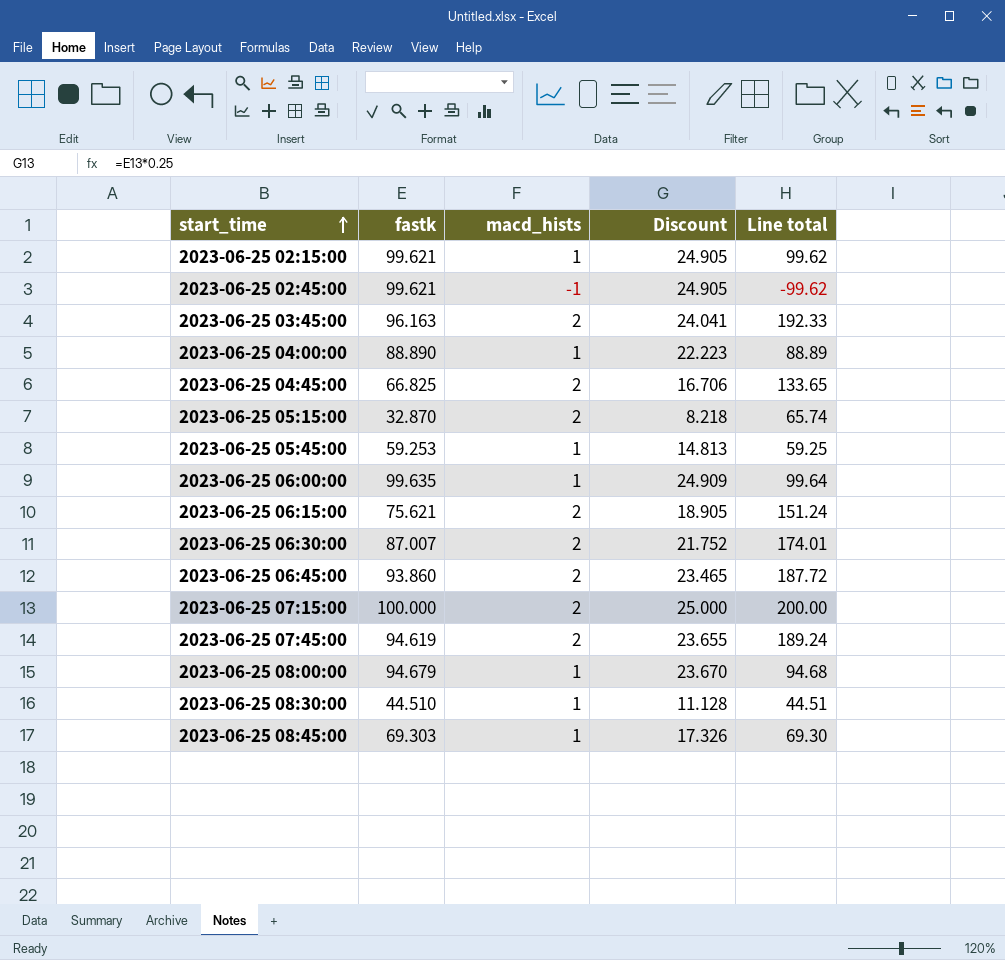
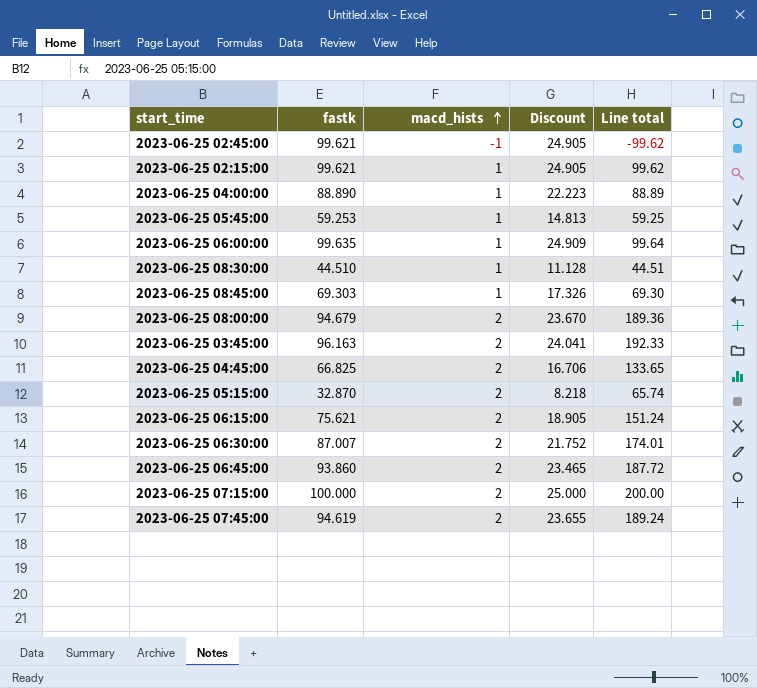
row order: start_time ascending -> macd_hists ascending
2023-06-25 08:00:00 | macd_hists: 1 -> 2
2023-06-25 08:00:00 | Line total: 94.68 -> 189.36

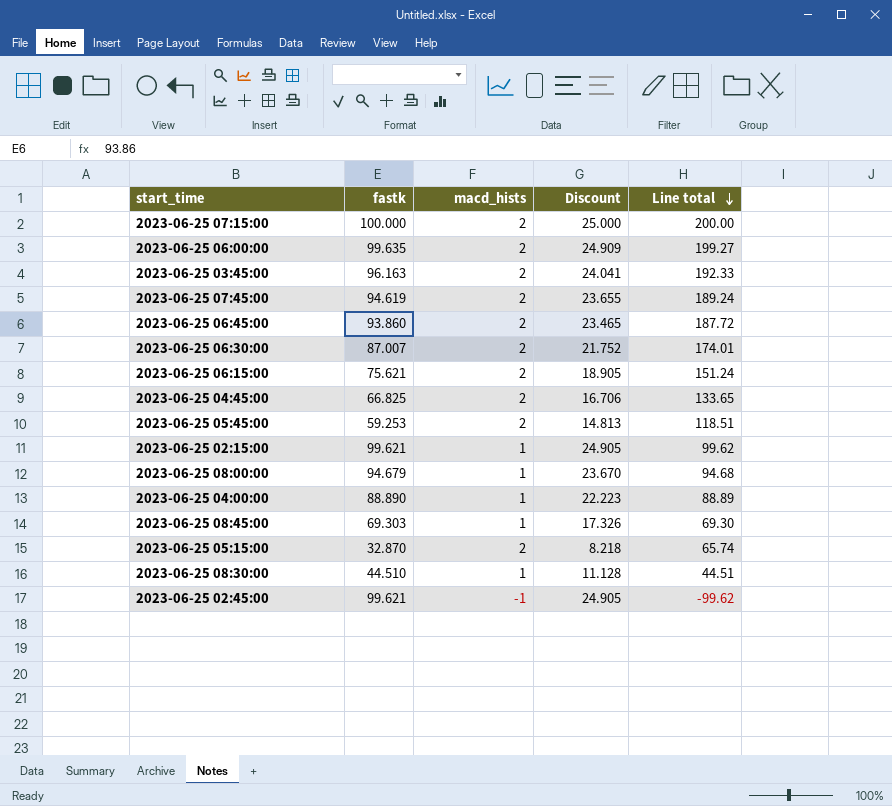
row order: macd_hists ascending -> Line total descending
2023-06-25 06:00:00 | macd_hists: 1 -> 2
2023-06-25 06:00:00 | Line total: 99.64 -> 199.27
2023-06-25 05:45:00 | macd_hists: 1 -> 2
2023-06-25 05:45:00 | Line total: 59.25 -> 118.51
2023-06-25 08:00:00 | macd_hists: 2 -> 1
2023-06-25 08:00:00 | Line total: 189.36 -> 94.68

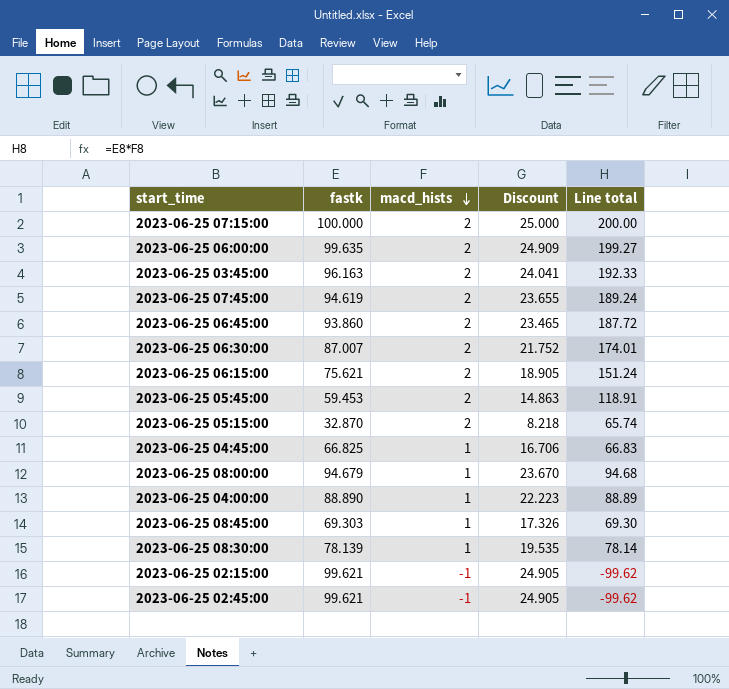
row order: Line total descending -> macd_hists descending
2023-06-25 05:45:00 | fastk: 59.253 -> 59.453
2023-06-25 05:45:00 | Discount: 14.813 -> 14.863
2023-06-25 05:45:00 | Line total: 118.51 -> 118.91
2023-06-25 04:45:00 | macd_hists: 2 -> 1
2023-06-25 04:45:00 | Line total: 133.65 -> 66.83
2023-06-25 08:30:00 | fastk: 44.510 -> 78.139
2023-06-25 08:30:00 | Discount: 11.128 -> 19.535
2023-06-25 08:30:00 | Line total: 44.51 -> 78.14
2023-06-25 02:15:00 | macd_hists: 1 -> -1
2023-06-25 02:15:00 | Line total: 99.62 -> -99.62

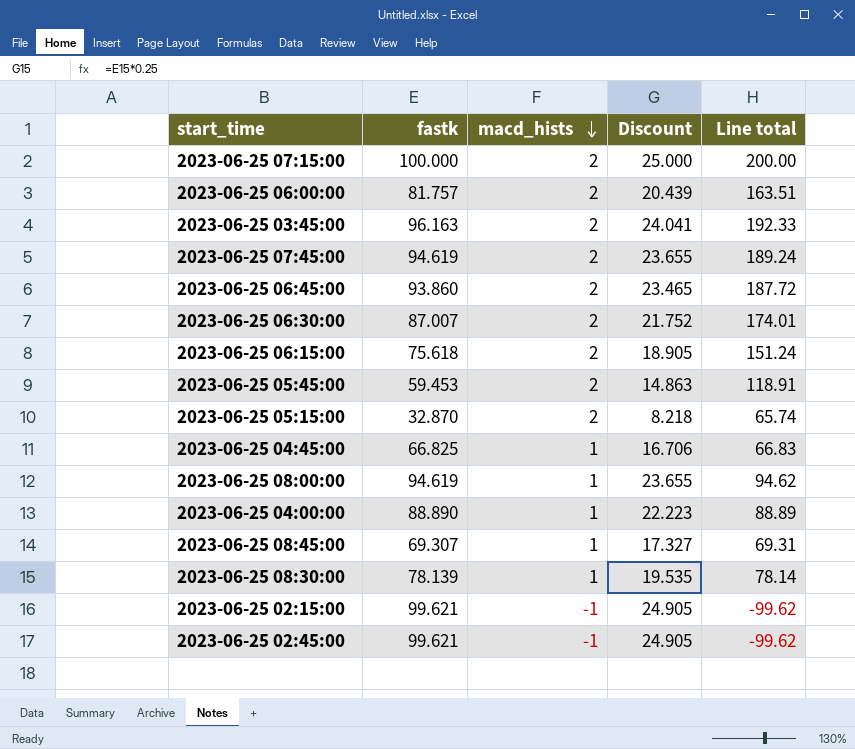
2023-06-25 06:00:00 | fastk: 99.635 -> 81.757
2023-06-25 06:00:00 | Discount: 24.909 -> 20.439
2023-06-25 06:00:00 | Line total: 199.27 -> 163.51
2023-06-25 06:15:00 | fastk: 75.621 -> 75.618
2023-06-25 08:00:00 | fastk: 94.679 -> 94.619
2023-06-25 08:00:00 | Discount: 23.670 -> 23.655
2023-06-25 08:00:00 | Line total: 94.68 -> 94.62
2023-06-25 08:45:00 | fastk: 69.303 -> 69.307
2023-06-25 08:45:00 | Discount: 17.326 -> 17.327
2023-06-25 08:45:00 | Line total: 69.30 -> 69.31

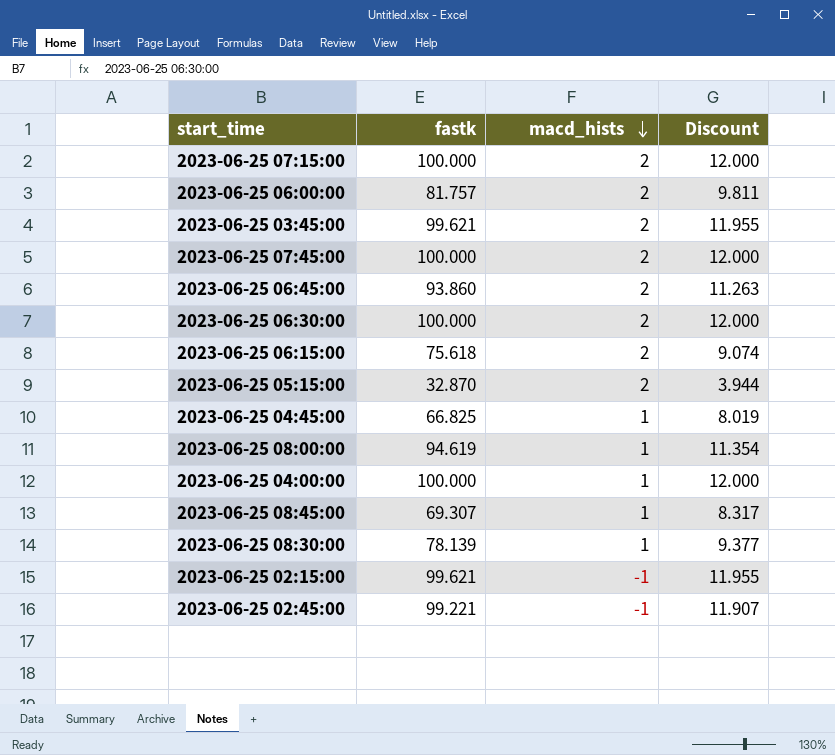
column Line total | formula: [fastk] * [macd_hists] -> none
column Discount | formula: [fastk] * 0.25 -> [fastk] * 0.12
row 2023-06-25 05:45:00: 59.453 | 2 | 14.863 | 118.91 -> none
2023-06-25 03:45:00 | fastk: 96.163 -> 99.621
2023-06-25 07:45:00 | fastk: 94.619 -> 100.000
2023-06-25 06:30:00 | fastk: 87.007 -> 100.000
2023-06-25 04:00:00 | fastk: 88.890 -> 100.000
2023-06-25 02:45:00 | fastk: 99.621 -> 99.221

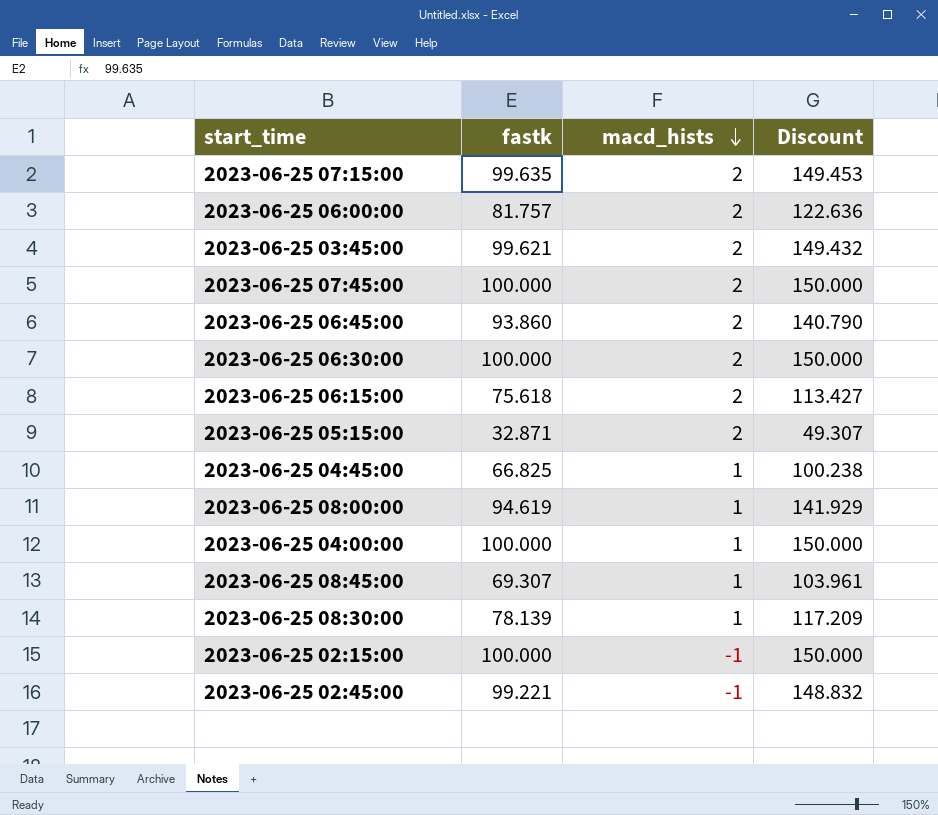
column Discount | formula: [fastk] * 0.12 -> [fastk] * 1.5
2023-06-25 07:15:00 | fastk: 100.000 -> 99.635
2023-06-25 05:15:00 | fastk: 32.870 -> 32.871
2023-06-25 02:15:00 | fastk: 99.621 -> 100.000

